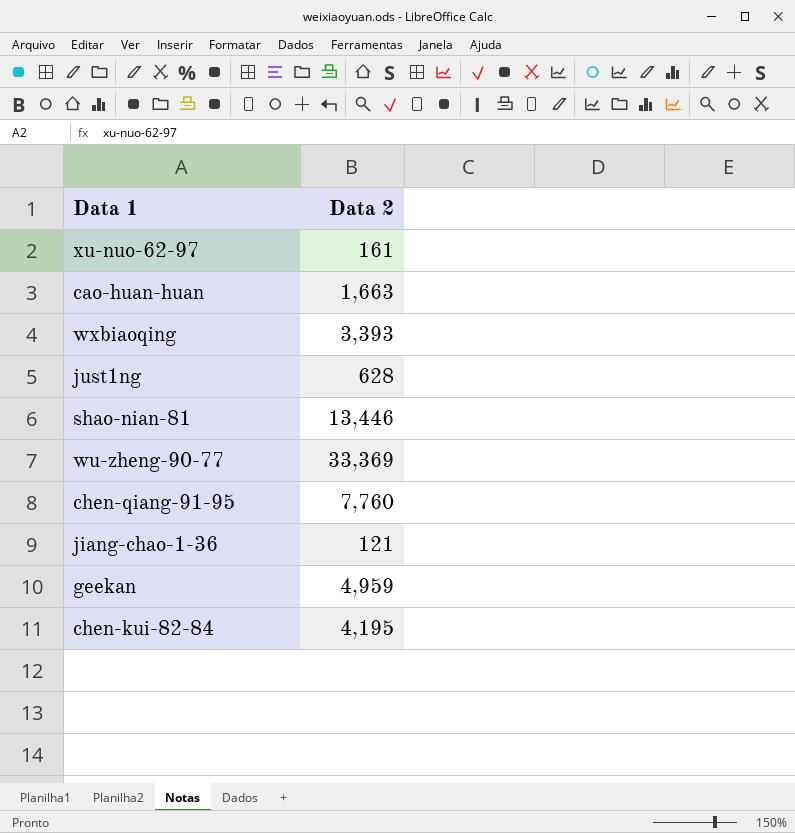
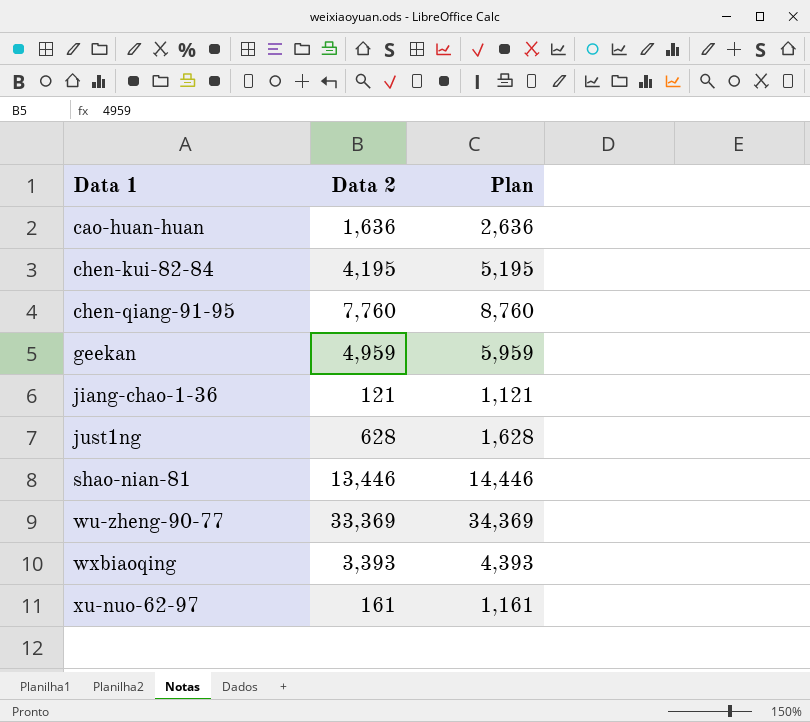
row order: none -> Data 1 ascending
column Plan | formula: none -> [Data 2] + 1000
cao-huan-huan | Data 2: 1,663 -> 1,636

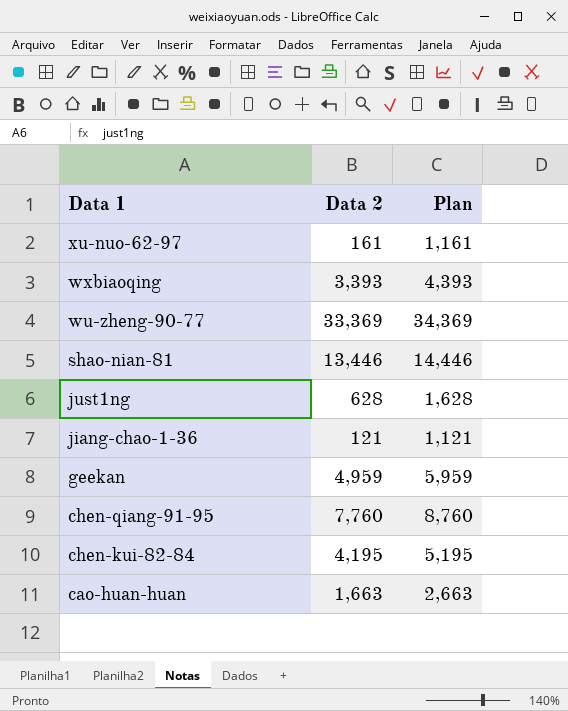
row order: Data 1 ascending -> Data 1 descending
cao-huan-huan | Data 2: 1,636 -> 1,663
cao-huan-huan | Plan: 2,636 -> 2,663

